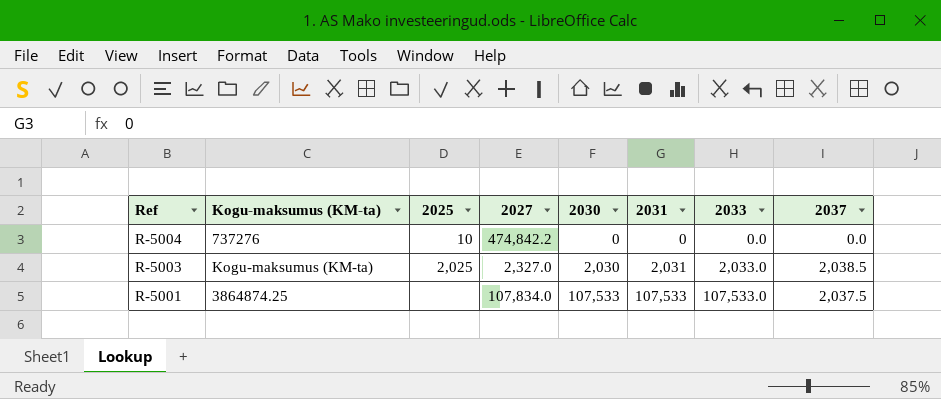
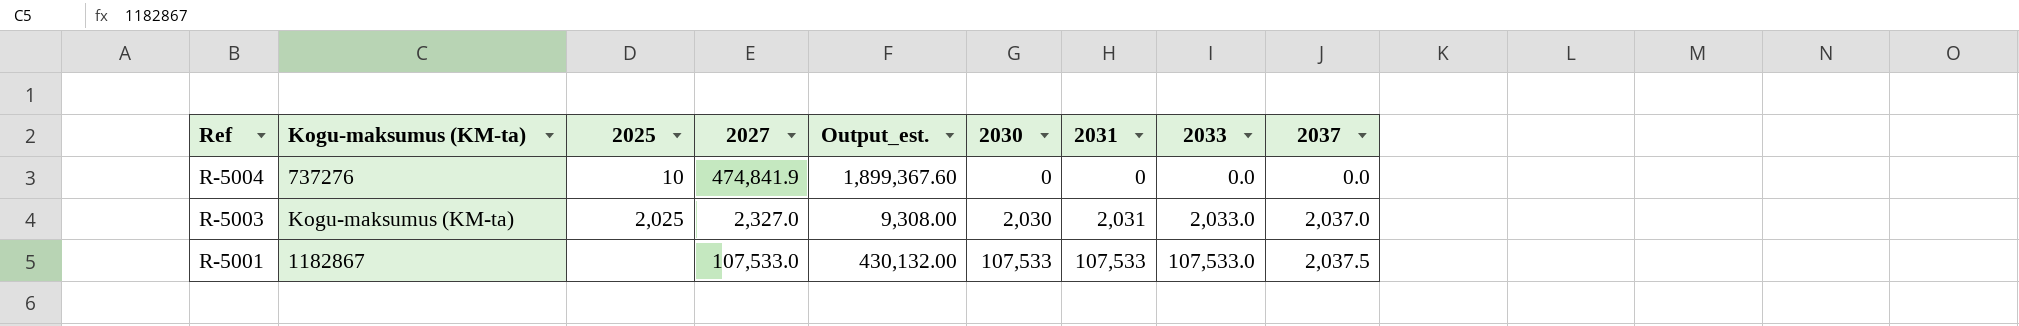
column Output_est. | formula: none -> [2027] * 4
R-5004 | 2027: 474,842.2 -> 474,841.9
R-5003 | 2037: 2,038.5 -> 2,037.0
R-5001 | Kogu-maksumus (KM-ta): 3864874.25 -> 1182867
R-5001 | 2027: 107,834.0 -> 107,533.0

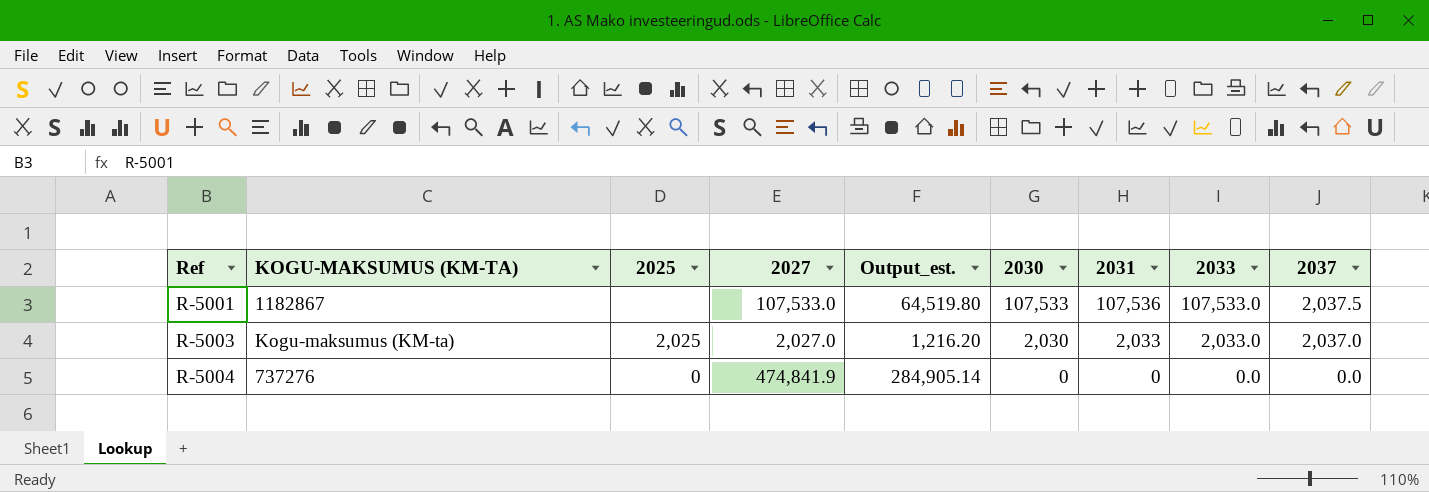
row order: Ref descending -> Ref ascending
column name: Kogu-maksumus (KM-ta) -> KOGU-MAKSUMUS (KM-TA)
column Output_est. | formula: [2027] * 4 -> [2027] * 0.6
R-5001 | 2031: 107,533 -> 107,536
R-5003 | 2027: 2,327.0 -> 2,027.0
R-5003 | 2031: 2,031 -> 2,033
R-5004 | 2025: 10 -> 0

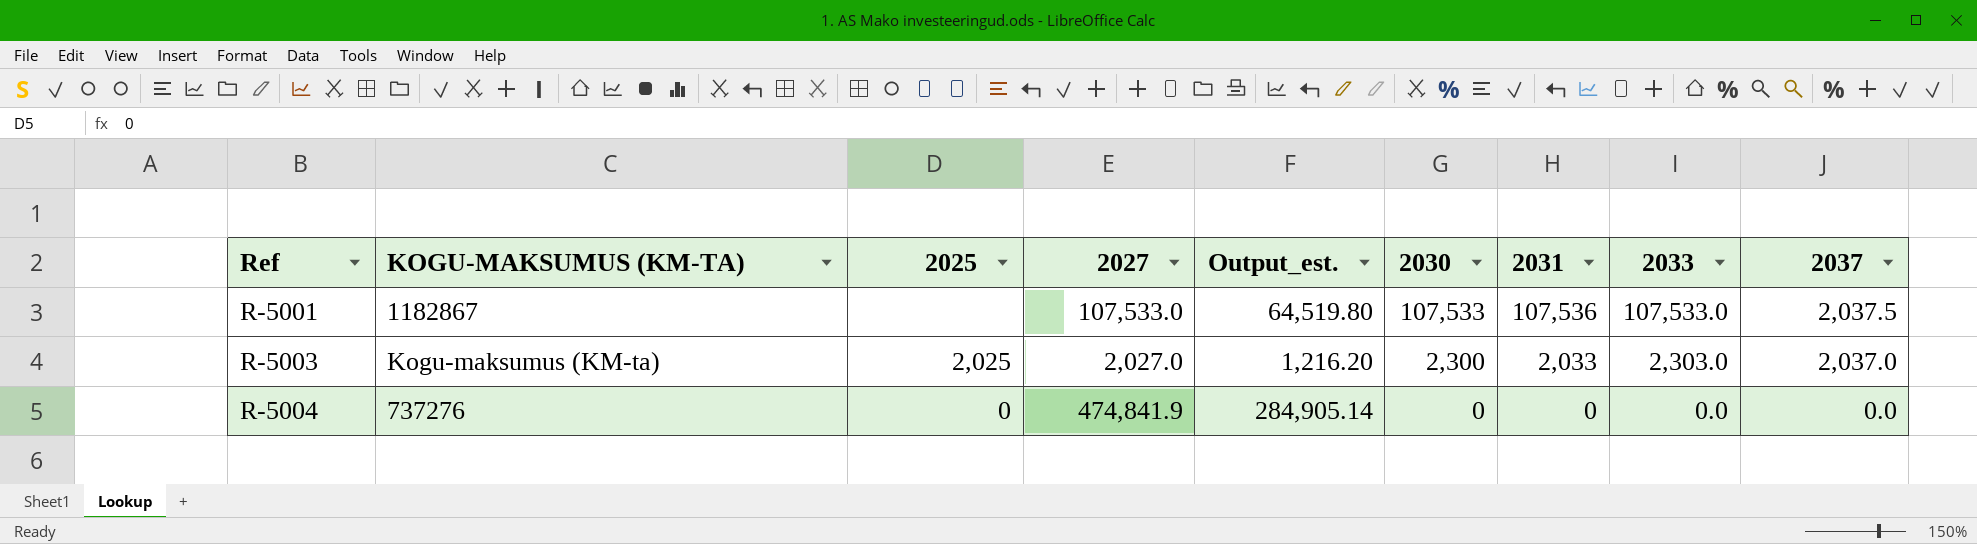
R-5003 | 2030: 2,030 -> 2,300
R-5003 | 2033: 2,033.0 -> 2,303.0

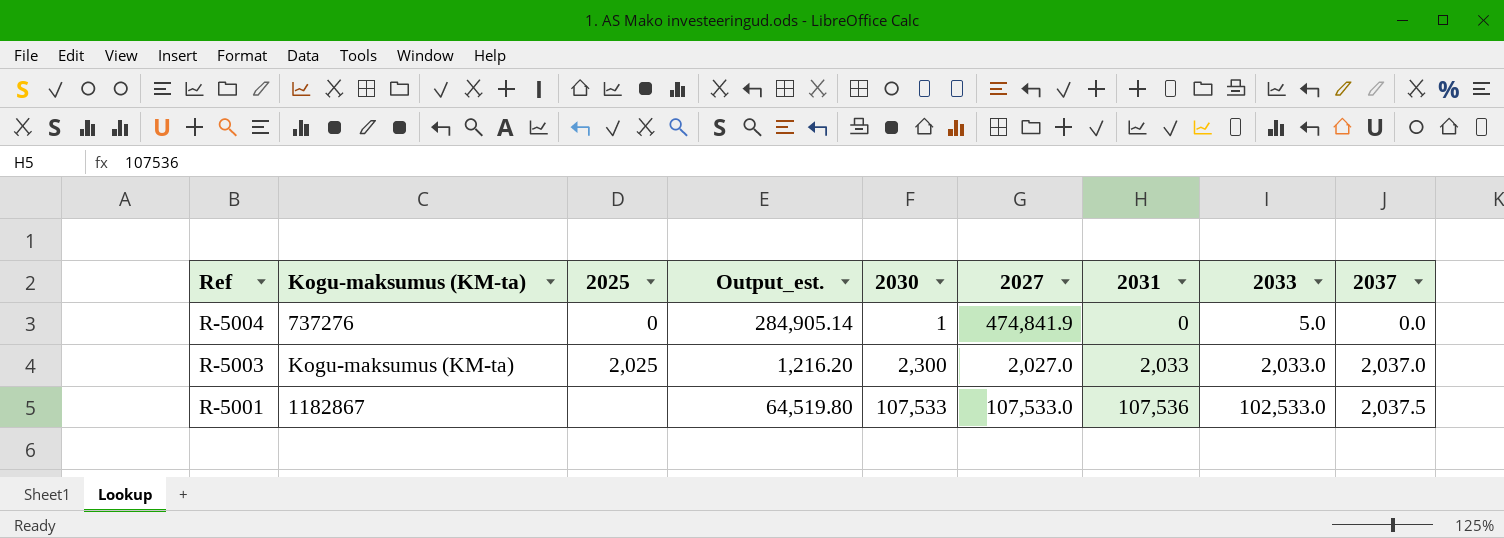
row order: Ref ascending -> Ref descending
column name: KOGU-MAKSUMUS (KM-TA) -> Kogu-maksumus (KM-ta)
column 2027 | position: 4 -> 6
R-5004 | 2030: 0 -> 1
R-5004 | 2033: 0.0 -> 5.0
R-5003 | 2033: 2,303.0 -> 2,033.0
R-5001 | 2033: 107,533.0 -> 102,533.0

